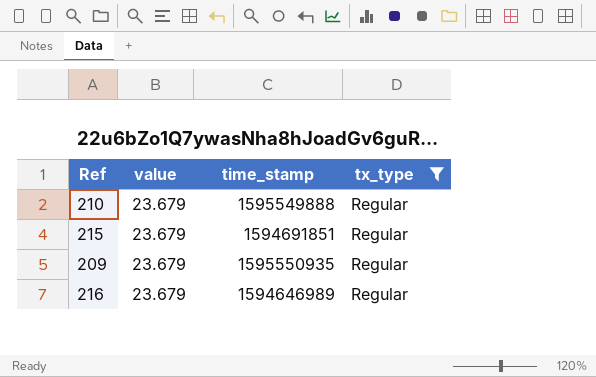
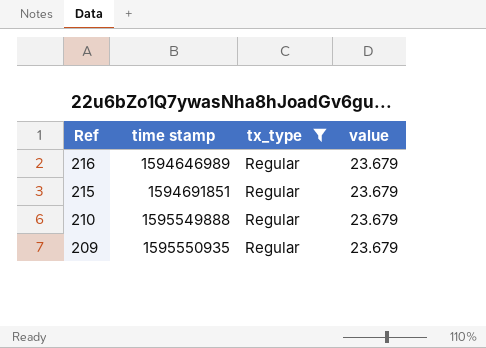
row order: none -> Ref descending
column name: time_stamp -> time stamp
column value | position: 2 -> 4

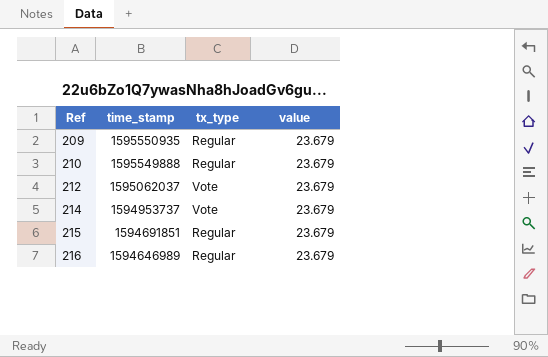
filter: tx_type = Regular -> none
row order: Ref descending -> Ref ascending
column name: time stamp -> time_stamp

